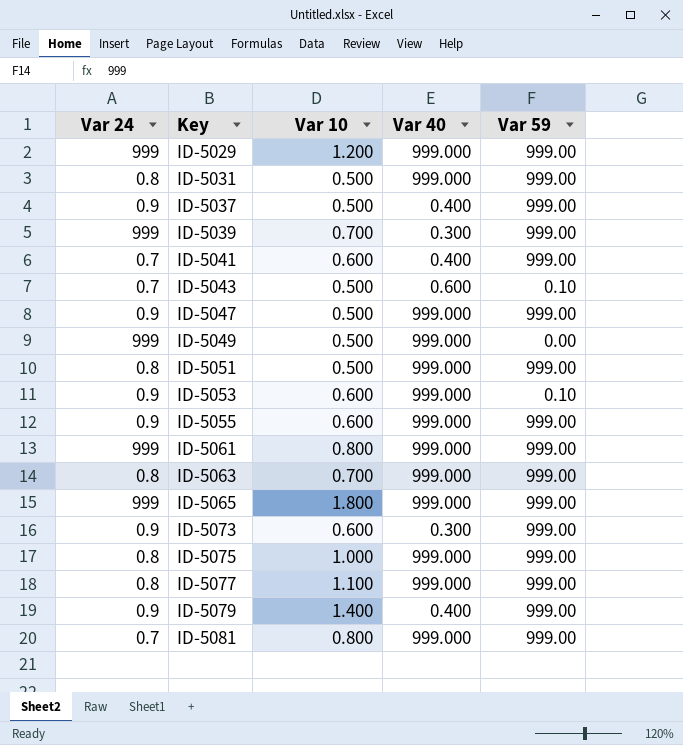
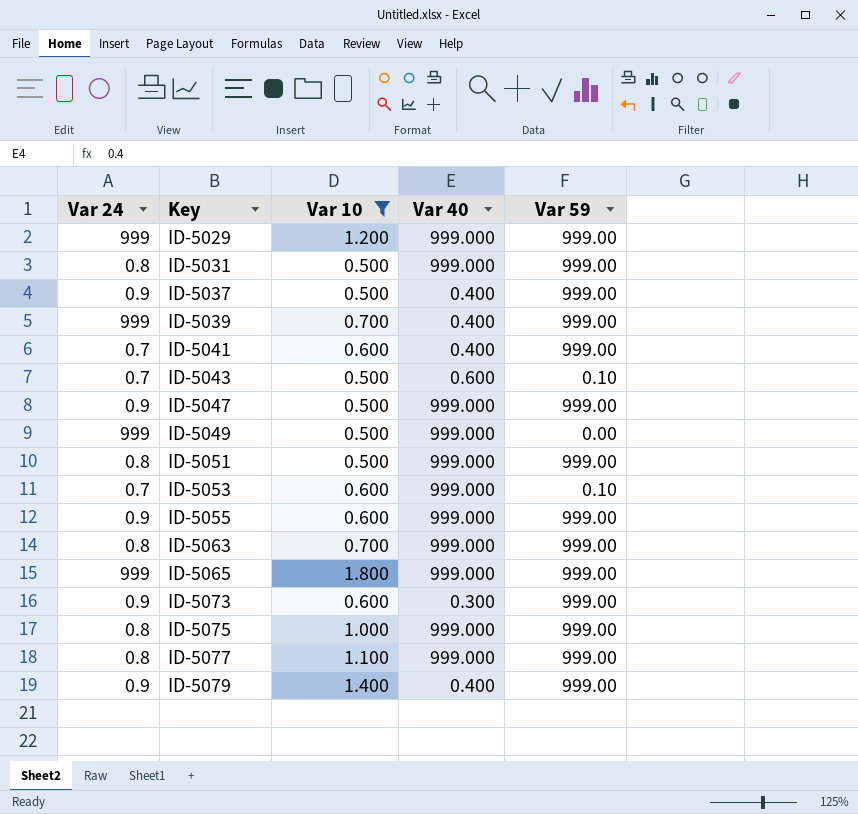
filter: none -> Var 10 != 0.800
ID-5039 | Var 40: 0.300 -> 0.400
ID-5053 | Var 24: 0.9 -> 0.7

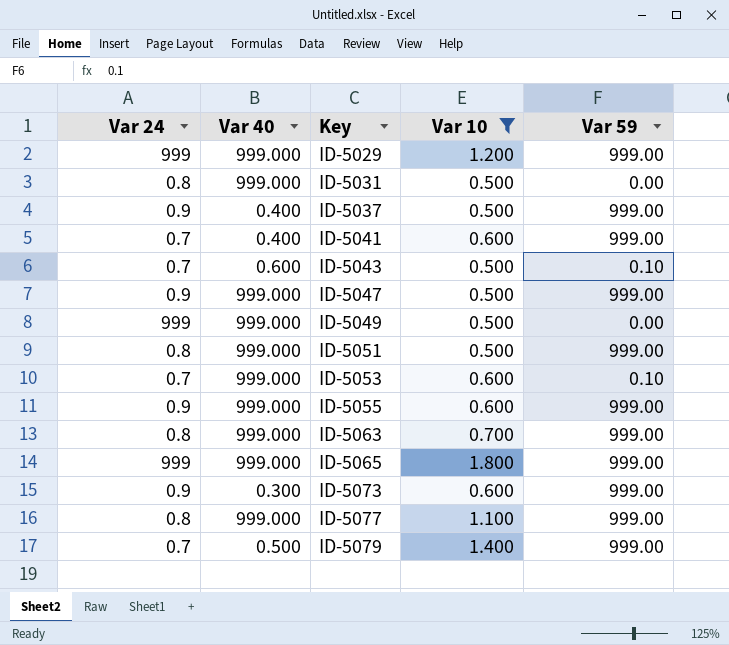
column Var 40 | position: 4 -> 2
row ID-5039: 999 | 0.700 | 0.400 | 999.00 -> none
row ID-5075: 0.8 | 1.000 | 999.000 | 999.00 -> none
ID-5031 | Var 59: 999.00 -> 0.00
ID-5079 | Var 24: 0.9 -> 0.7
ID-5079 | Var 40: 0.400 -> 0.500

